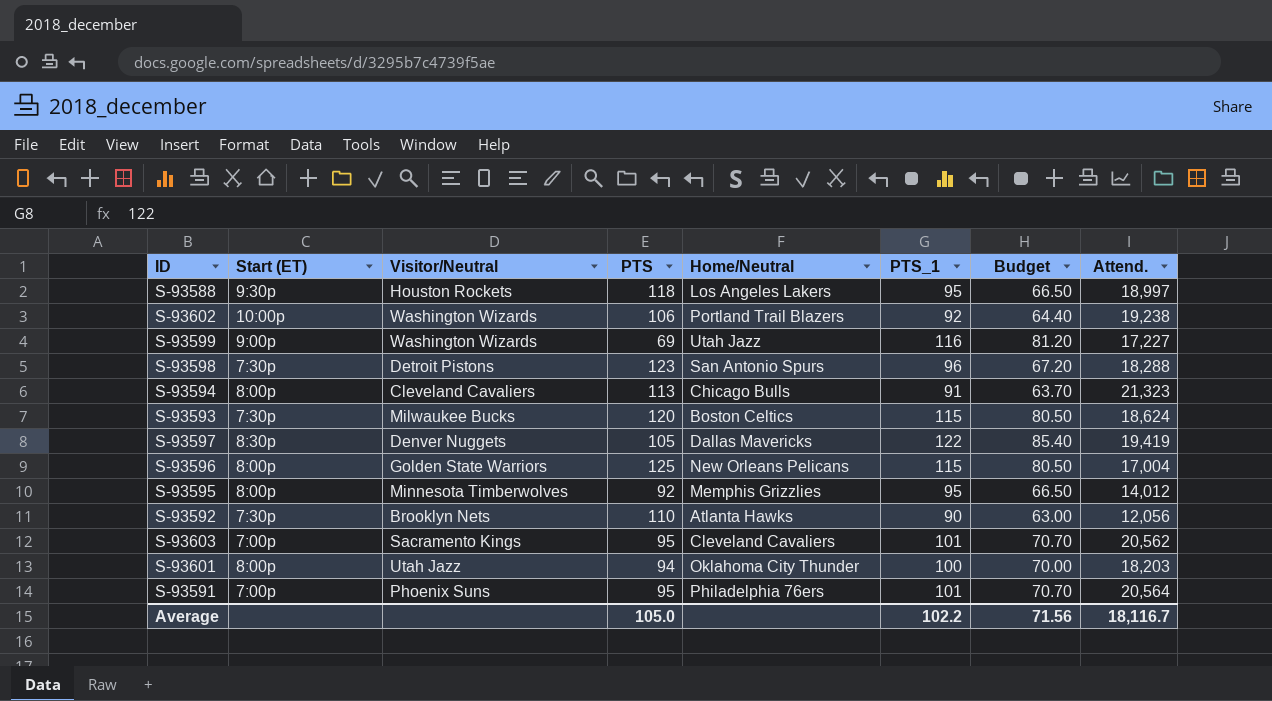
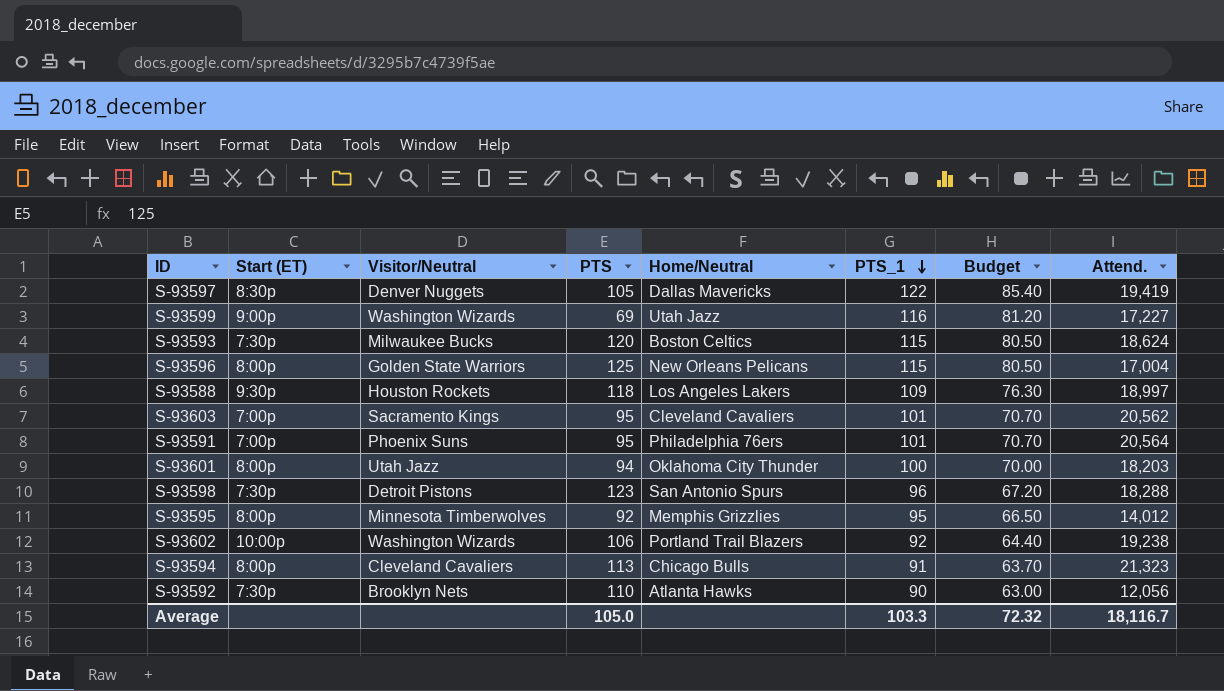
row order: none -> PTS_1 descending
S-93588 | PTS_1: 95 -> 109
S-93588 | Budget: 66.50 -> 76.30
Average | PTS_1: 102.2 -> 103.3
Average | Budget: 71.56 -> 72.32

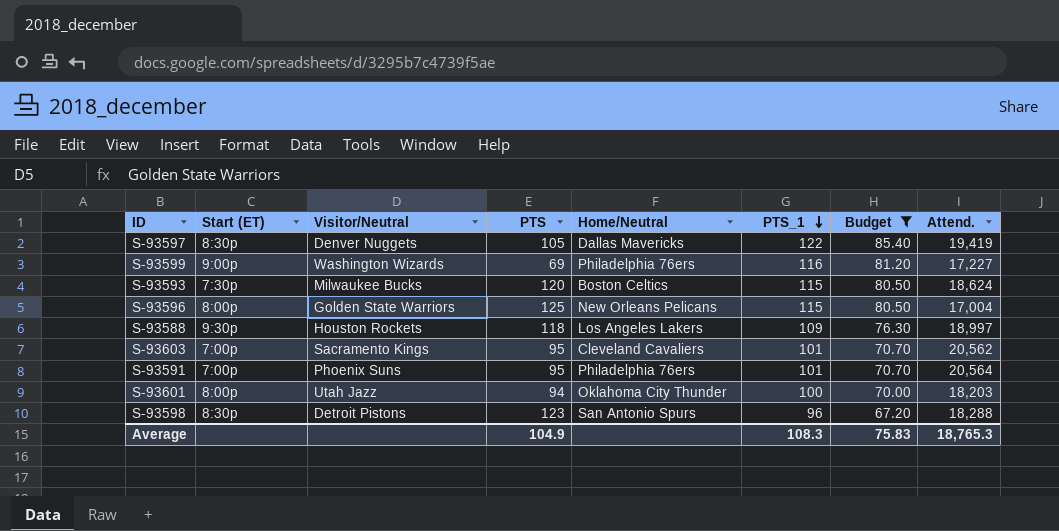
filter: none -> Budget >= 67.20
S-93599 | Home/Neutral: Utah Jazz -> Philadelphia 76ers
S-93598 | Start (ET): 7:30p -> 8:30p
Average | PTS: 105.0 -> 104.9
Average | PTS_1: 103.3 -> 108.3
Average | Budget: 72.32 -> 75.83
Average | Attend.: 18,116.7 -> 18,765.3

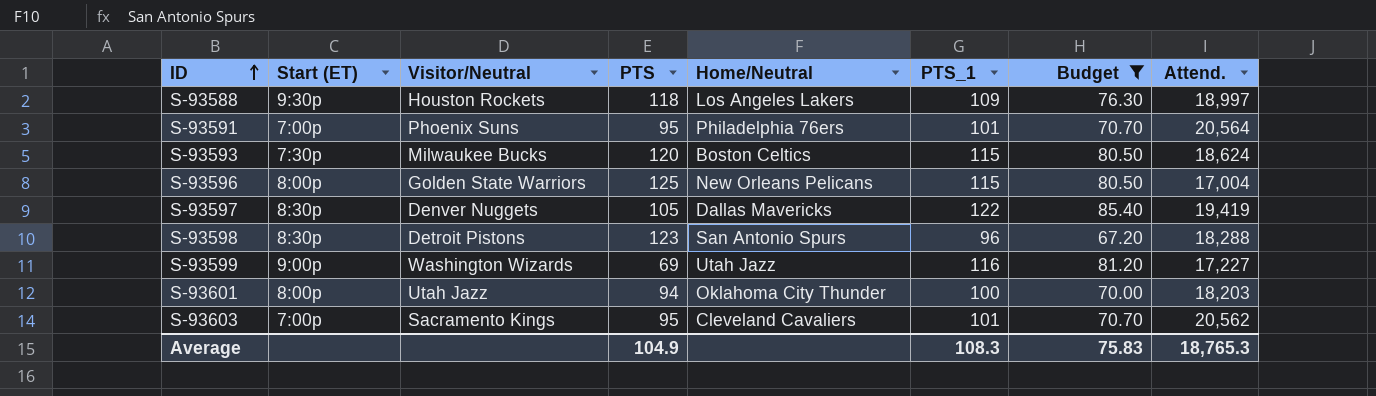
row order: PTS_1 descending -> ID ascending
S-93599 | Home/Neutral: Philadelphia 76ers -> Utah Jazz

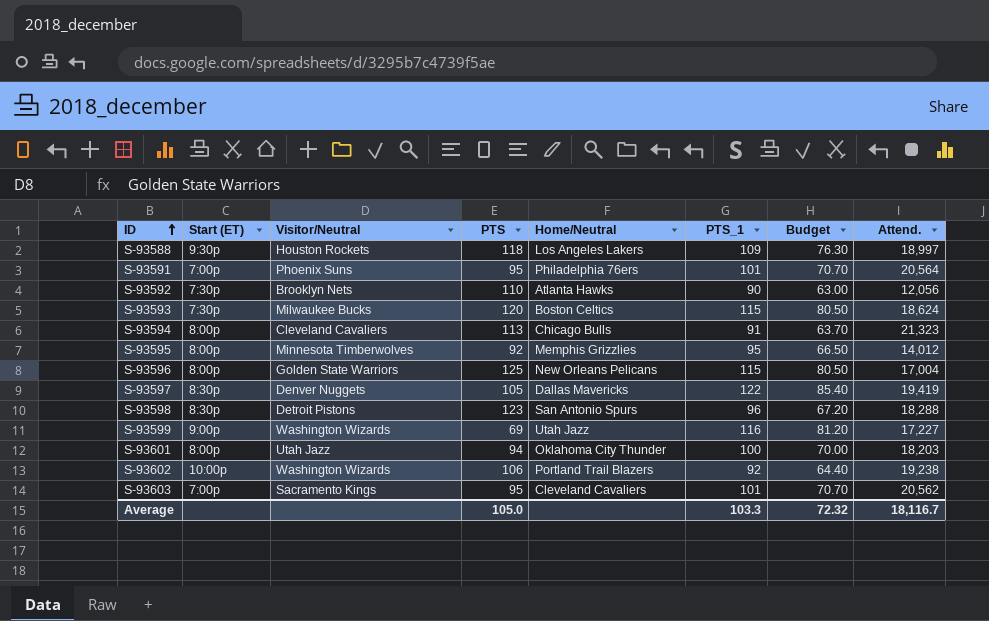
filter: Budget >= 67.20 -> none
Average | PTS: 104.9 -> 105.0
Average | PTS_1: 108.3 -> 103.3
Average | Budget: 75.83 -> 72.32
Average | Attend.: 18,765.3 -> 18,116.7

